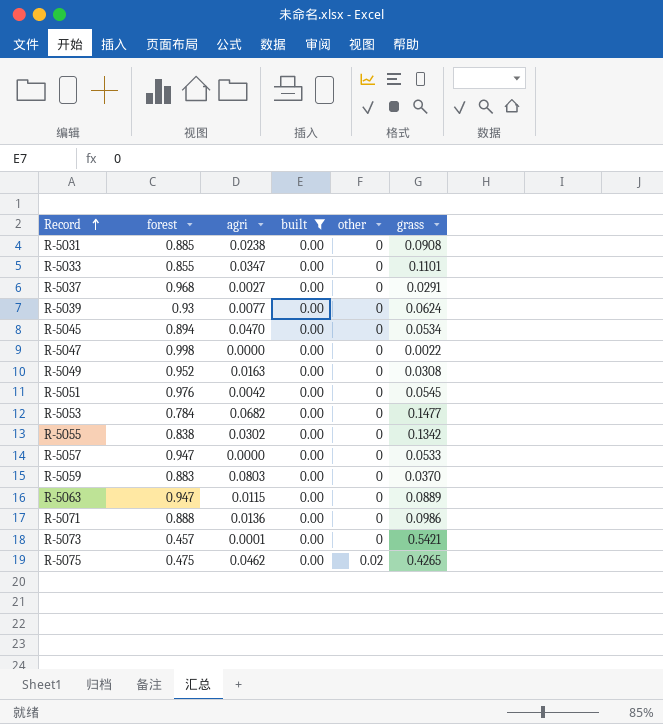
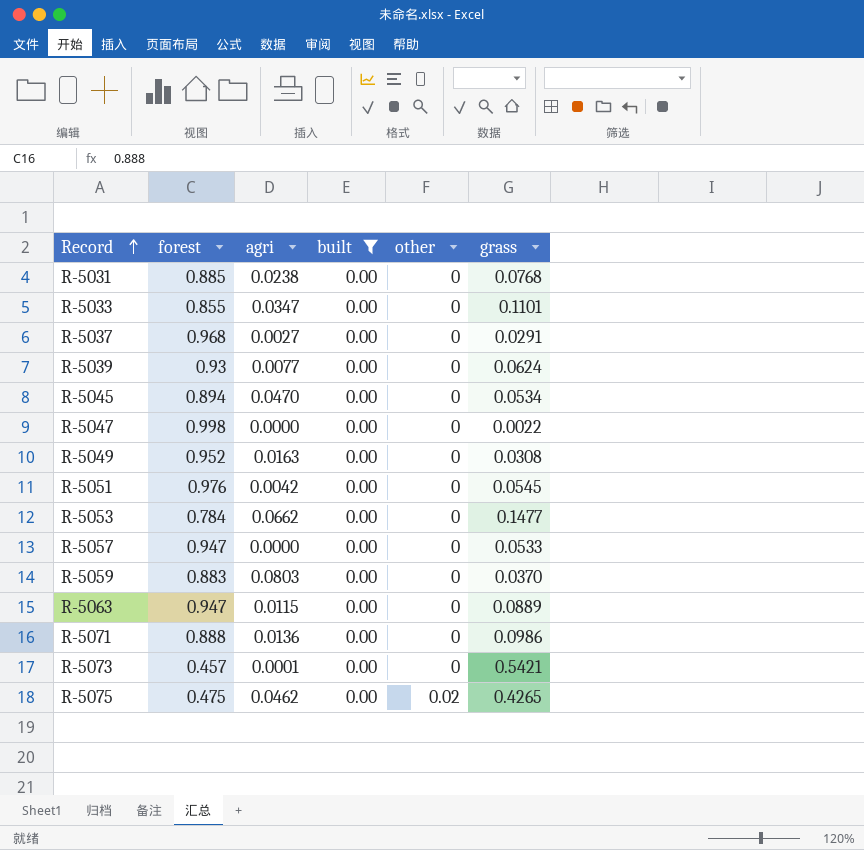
row R-5055: 0.838 | 0.0302 | 0.00 | 0 | 0.1342 -> none
R-5031 | grass: 0.0908 -> 0.0768
R-5053 | agri: 0.0682 -> 0.0662

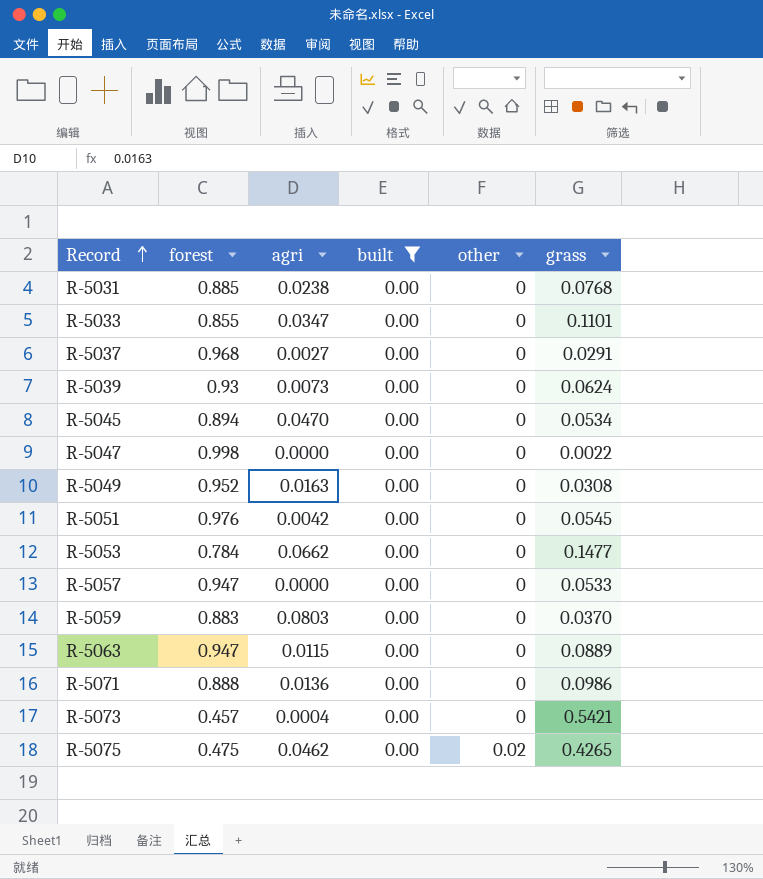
R-5039 | agri: 0.0077 -> 0.0073
R-5073 | agri: 0.0001 -> 0.0004

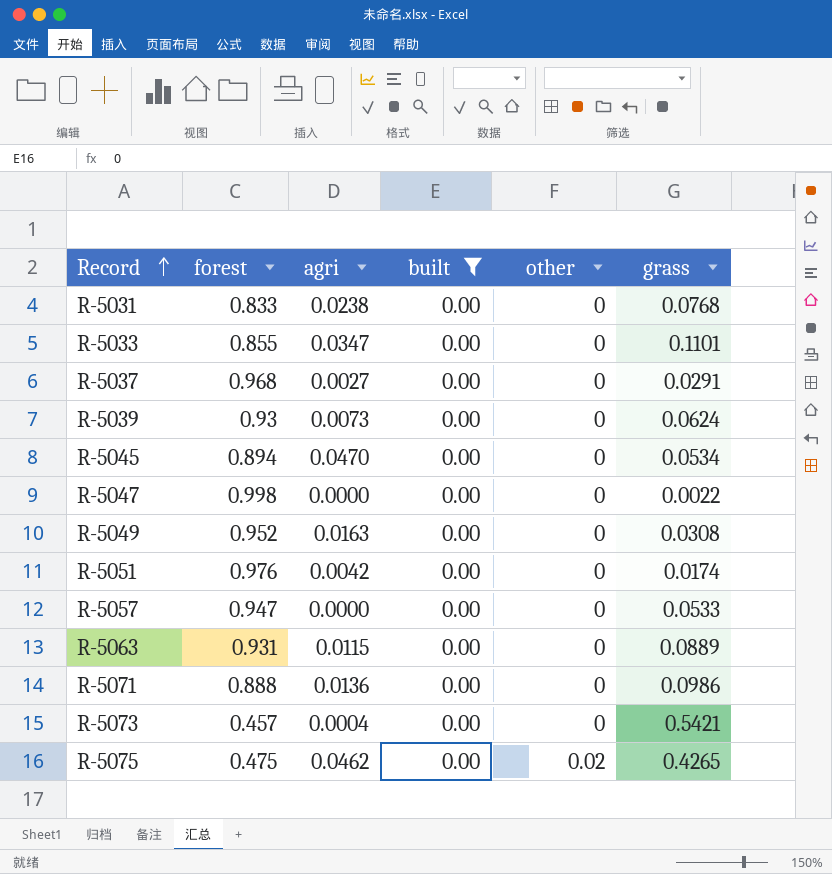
row R-5053: 0.784 | 0.0662 | 0.00 | 0 | 0.1477 -> none
row R-5059: 0.883 | 0.0803 | 0.00 | 0 | 0.0370 -> none
R-5031 | forest: 0.885 -> 0.833
R-5051 | grass: 0.0545 -> 0.0174
R-5063 | forest: 0.947 -> 0.931

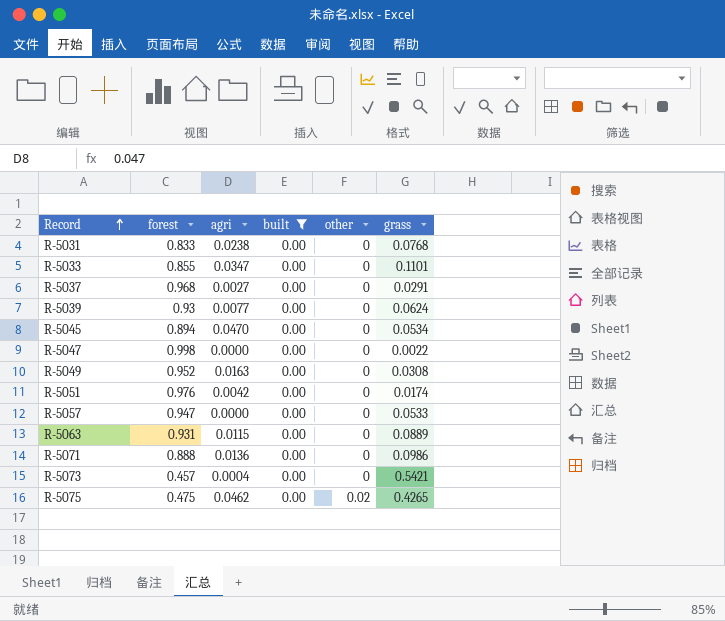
R-5039 | agri: 0.0073 -> 0.0077

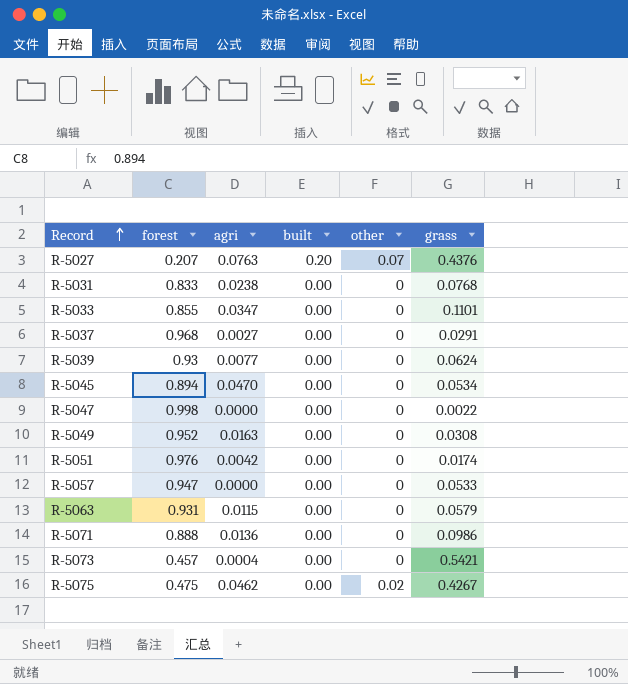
filter: built = 0.00 -> none
R-5063 | grass: 0.0889 -> 0.0579
R-5075 | grass: 0.4265 -> 0.4267

